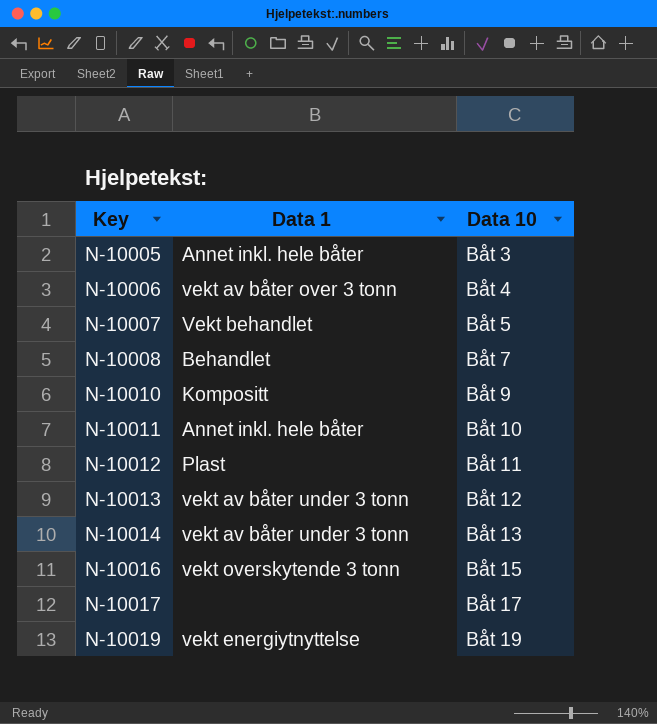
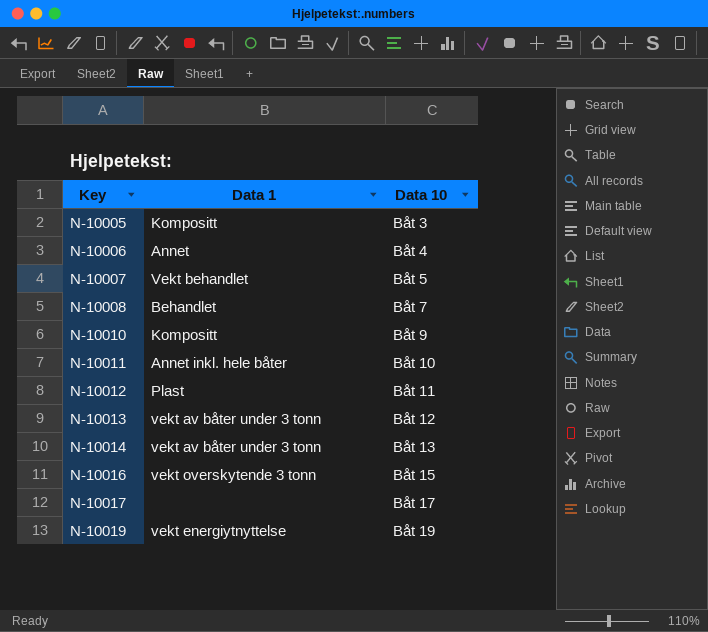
N-10005 | Data 1: Annet inkl. hele båter -> Kompositt
N-10006 | Data 1: vekt av båter over 3 tonn -> Annet

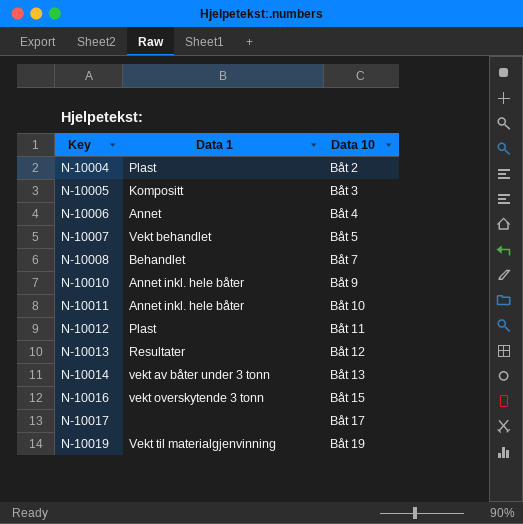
row N-10004: none -> Plast | Båt 2
N-10010 | Data 1: Kompositt -> Annet inkl. hele båter
N-10013 | Data 1: vekt av båter under 3 tonn -> Resultater
N-10019 | Data 1: vekt energiytnyttelse -> Vekt til materialgjenvinning

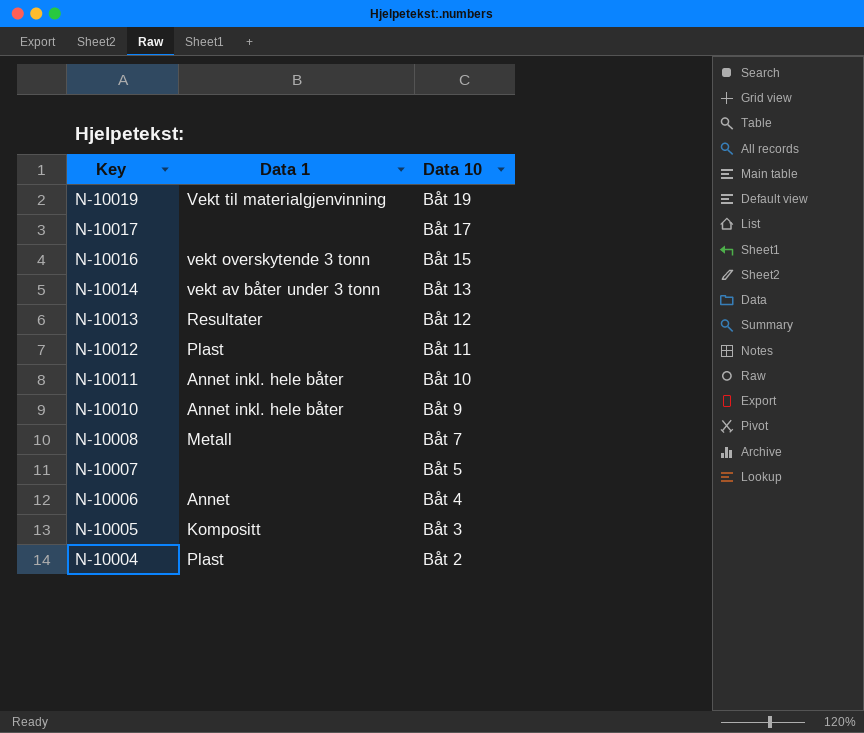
row order: Key ascending -> Key descending
N-10008 | Data 1: Behandlet -> Metall
N-10007 | Data 1: Vekt behandlet -> none

